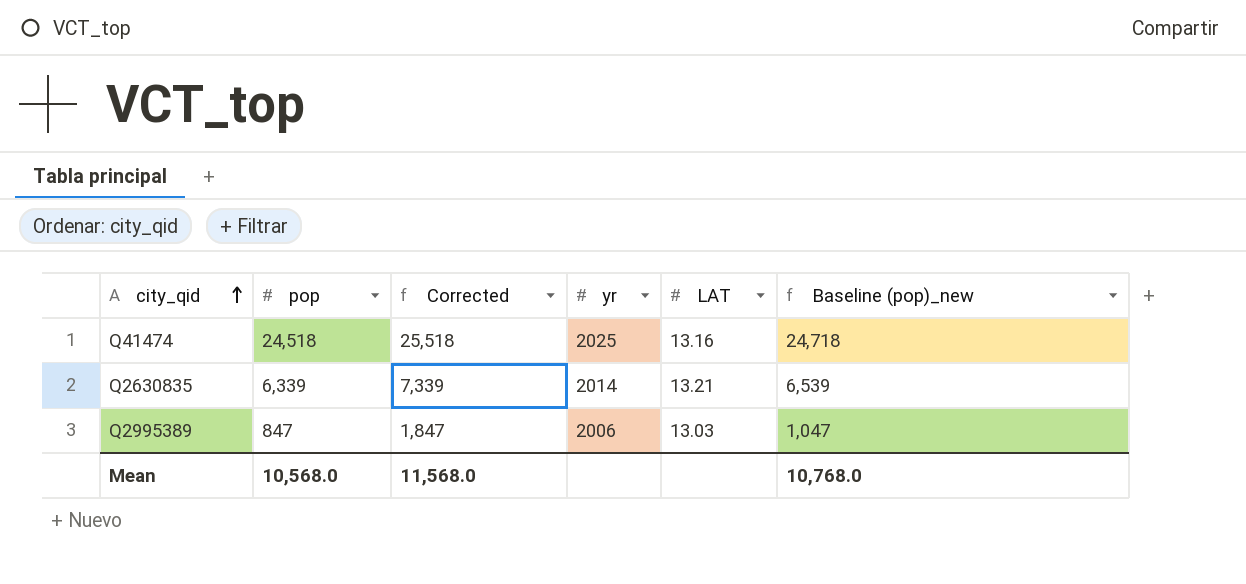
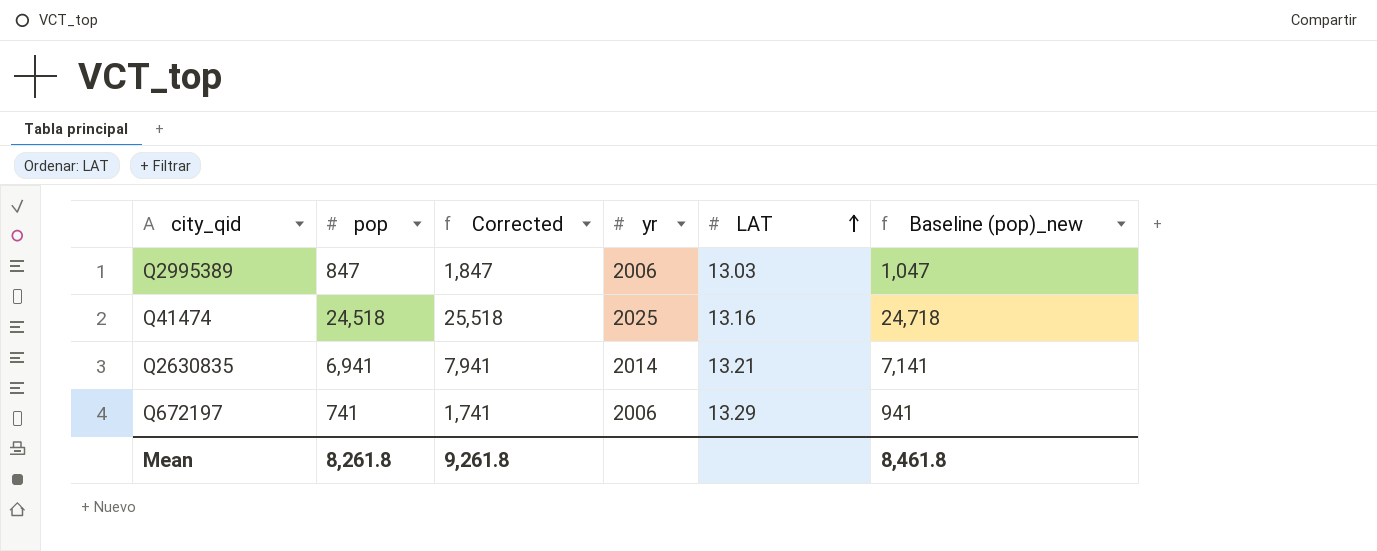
row order: city_qid ascending -> LAT ascending
Q2630835 | pop: 6,339 -> 6,941
Q2630835 | Corrected: 7,339 -> 7,941
Q2630835 | Baseline (pop)_new: 6,539 -> 7,141
row Q672197: none -> 741 | 1,741 | 2006 | 13.29 | 941
Mean | pop: 10,568.0 -> 8,261.8
Mean | Corrected: 11,568.0 -> 9,261.8
Mean | Baseline (pop)_new: 10,768.0 -> 8,461.8

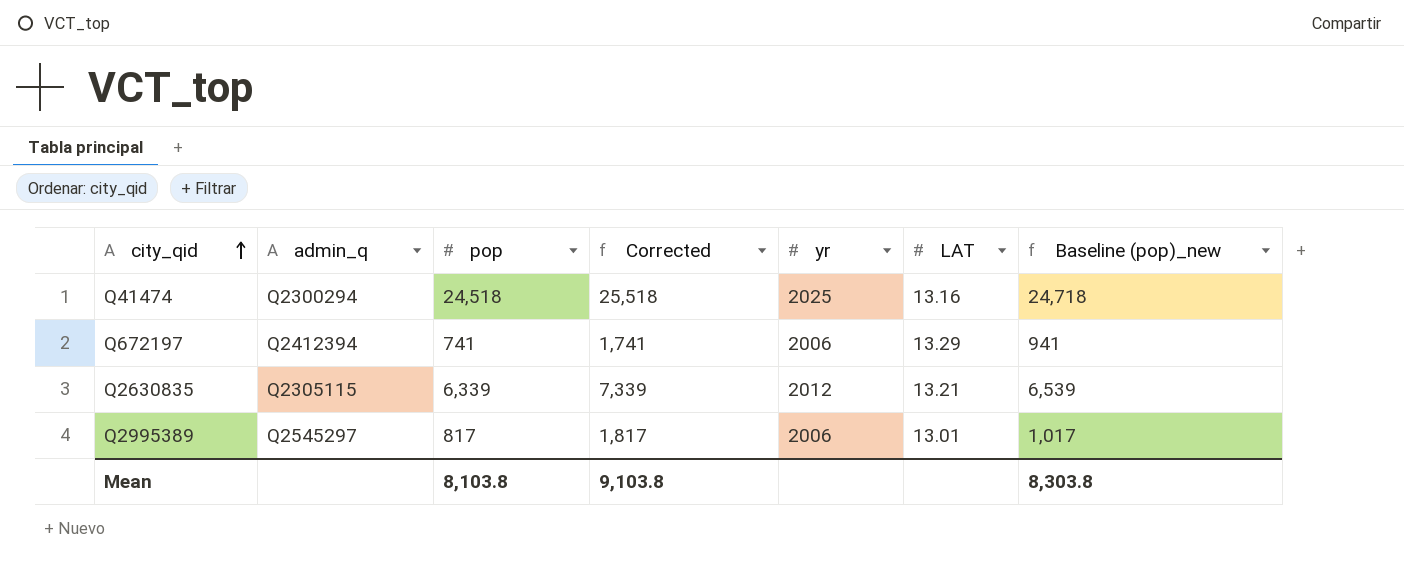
row order: LAT ascending -> city_qid ascending
column admin_q | position: none -> 2
Q2630835 | pop: 6,941 -> 6,339
Q2630835 | Corrected: 7,941 -> 7,339
Q2630835 | yr: 2014 -> 2012
Q2630835 | Baseline (pop)_new: 7,141 -> 6,539
Q2995389 | pop: 847 -> 817
Q2995389 | Corrected: 1,847 -> 1,817
Q2995389 | LAT: 13.03 -> 13.01
Q2995389 | Baseline (pop)_new: 1,047 -> 1,017
Mean | pop: 8,261.8 -> 8,103.8
Mean | Corrected: 9,261.8 -> 9,103.8
Mean | Baseline (pop)_new: 8,461.8 -> 8,303.8

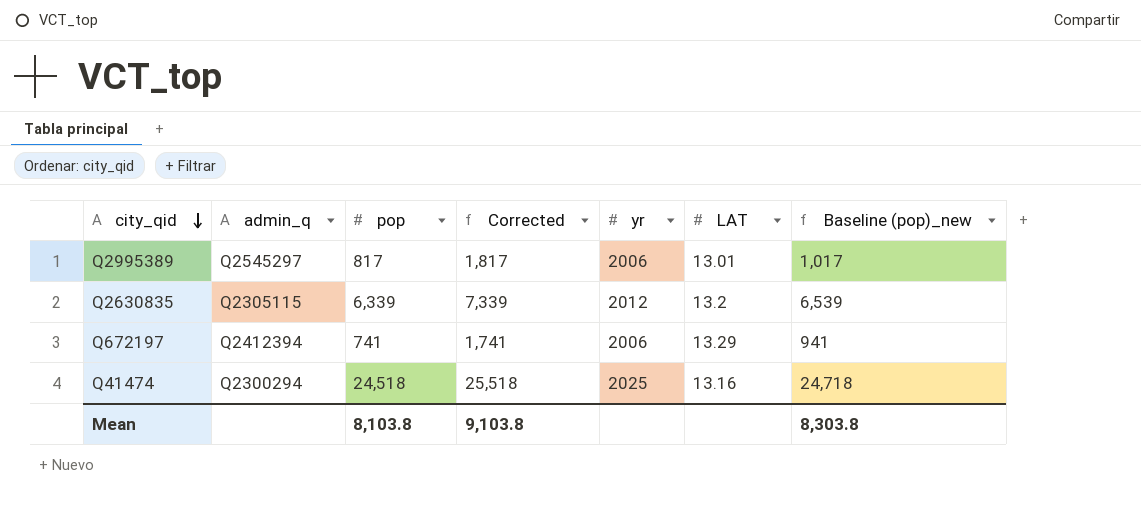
row order: city_qid ascending -> city_qid descending
Q2630835 | LAT: 13.21 -> 13.2

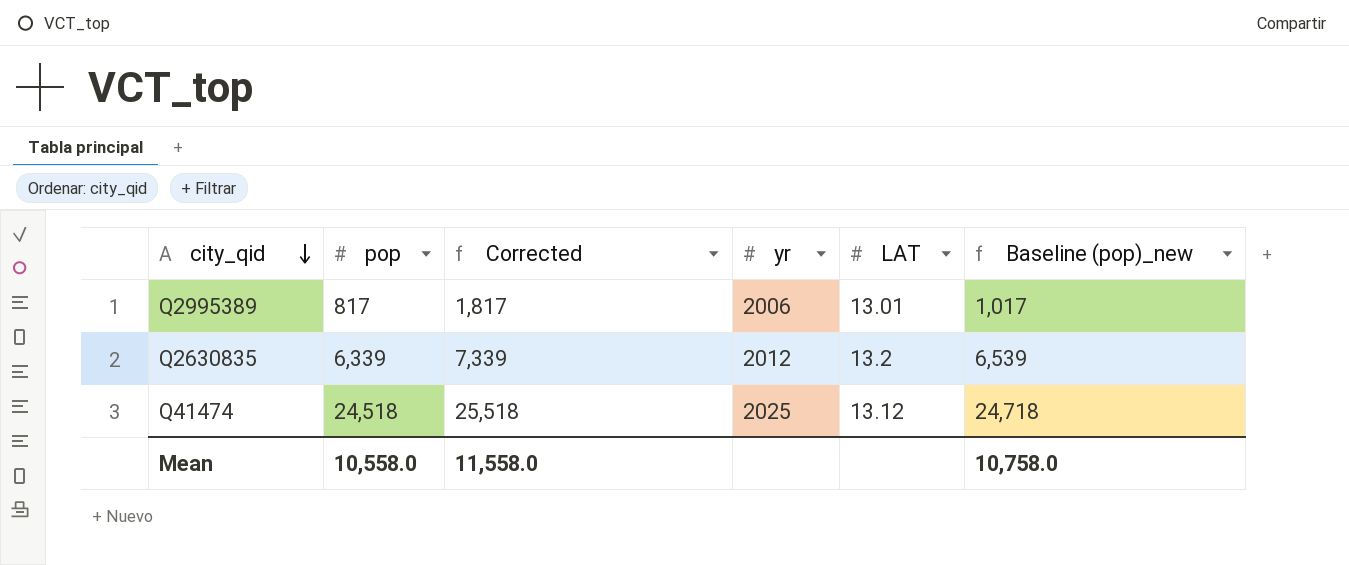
column admin_q | position: 2 -> none
row Q672197: Q2412394 | 741 | 1,741 | 2006 | 13.29 | 941 -> none
Q41474 | LAT: 13.16 -> 13.12
Mean | pop: 8,103.8 -> 10,558.0
Mean | Corrected: 9,103.8 -> 11,558.0
Mean | Baseline (pop)_new: 8,303.8 -> 10,758.0

